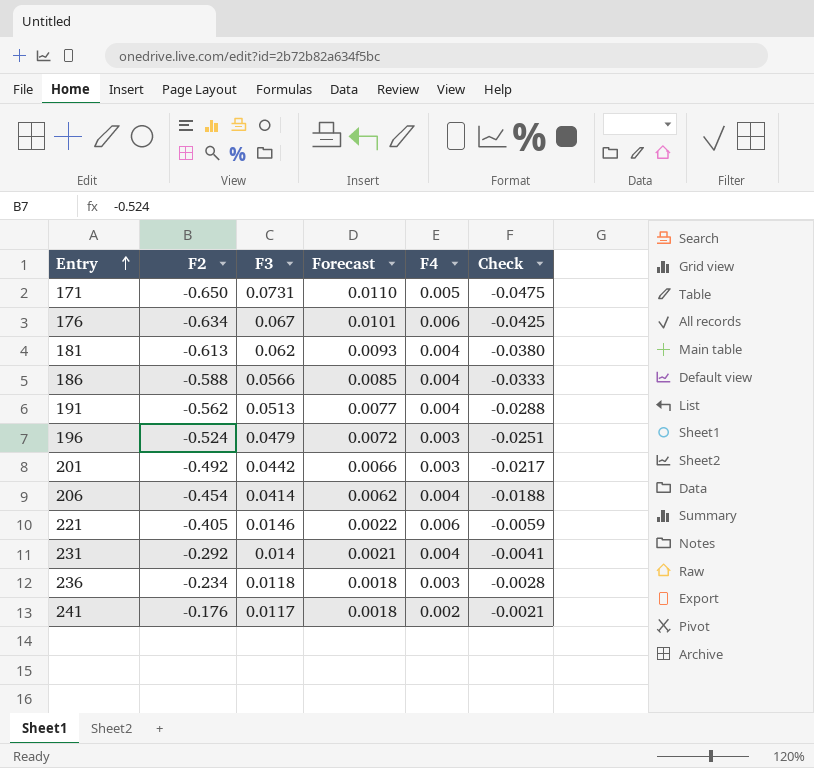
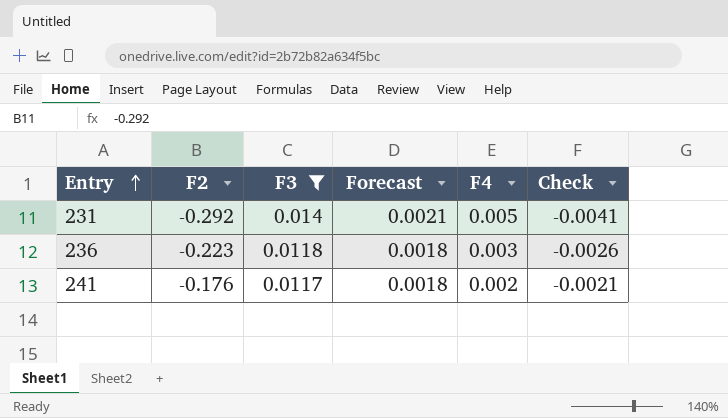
filter: none -> F3 <= 0.014
231 | F4: 0.004 -> 0.005
236 | F2: -0.234 -> -0.223
236 | Check: -0.0028 -> -0.0026

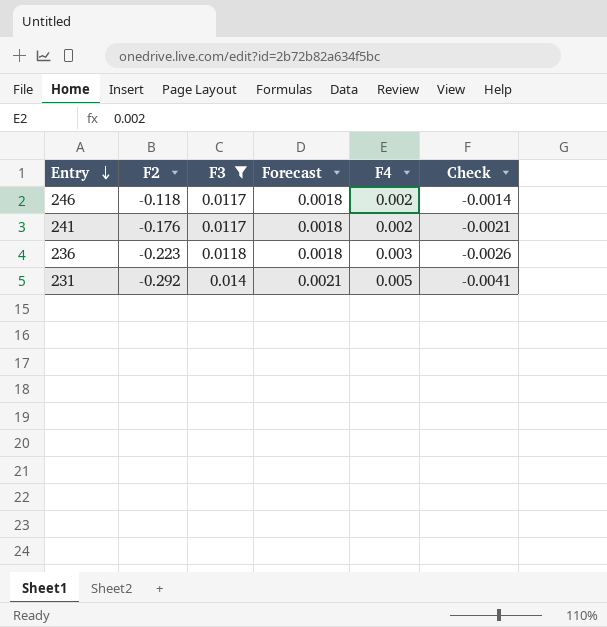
row order: Entry ascending -> Entry descending
row 246: none -> -0.118 | 0.0117 | 0.0018 | 0.002 | -0.0014

